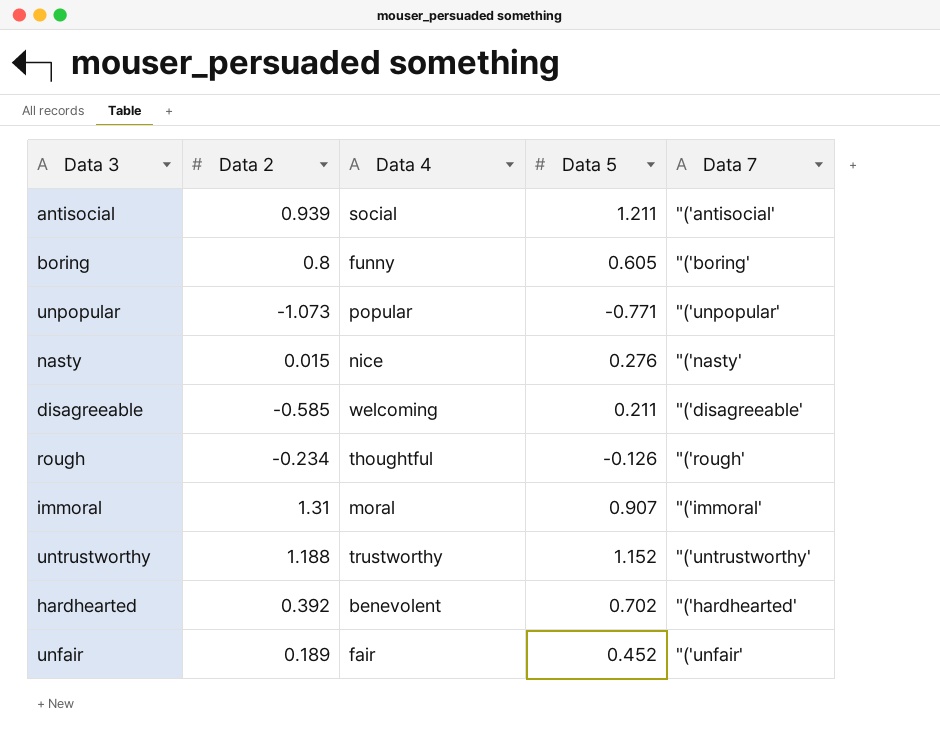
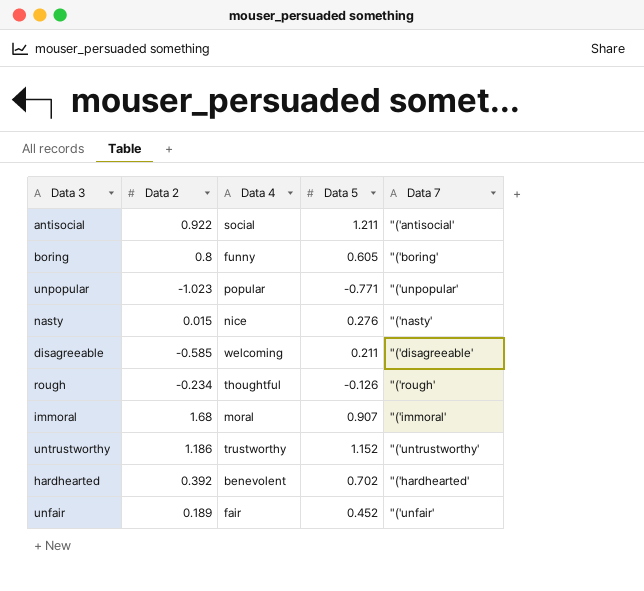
antisocial | Data 2: 0.939 -> 0.922
unpopular | Data 2: -1.073 -> -1.023
immoral | Data 2: 1.31 -> 1.68
untrustworthy | Data 2: 1.188 -> 1.186

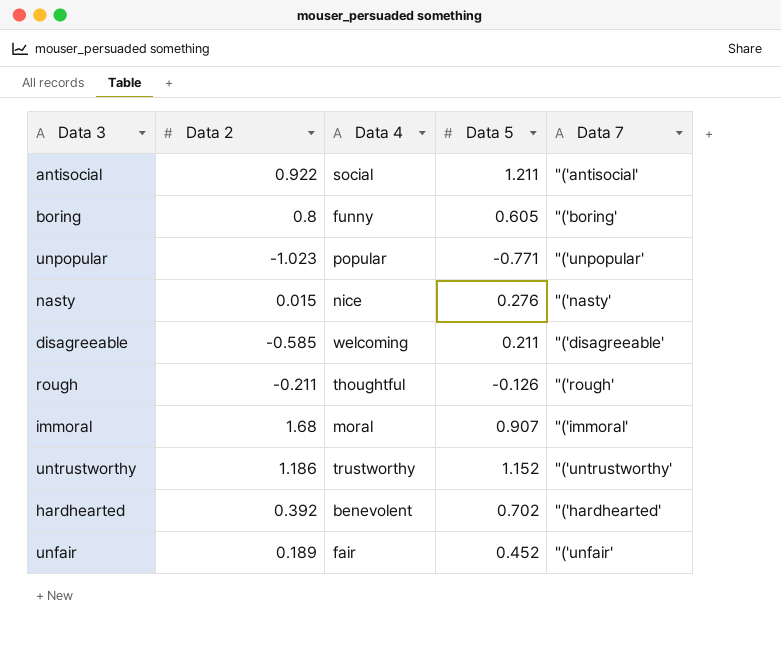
rough | Data 2: -0.234 -> -0.211

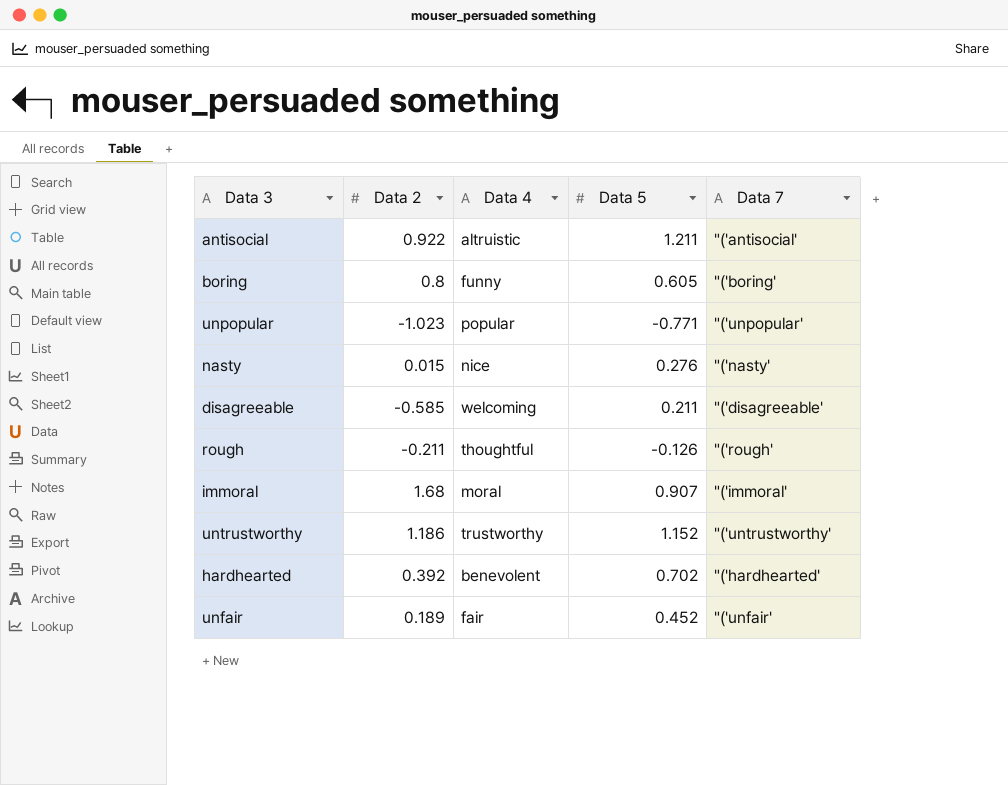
antisocial | Data 4: social -> altruistic

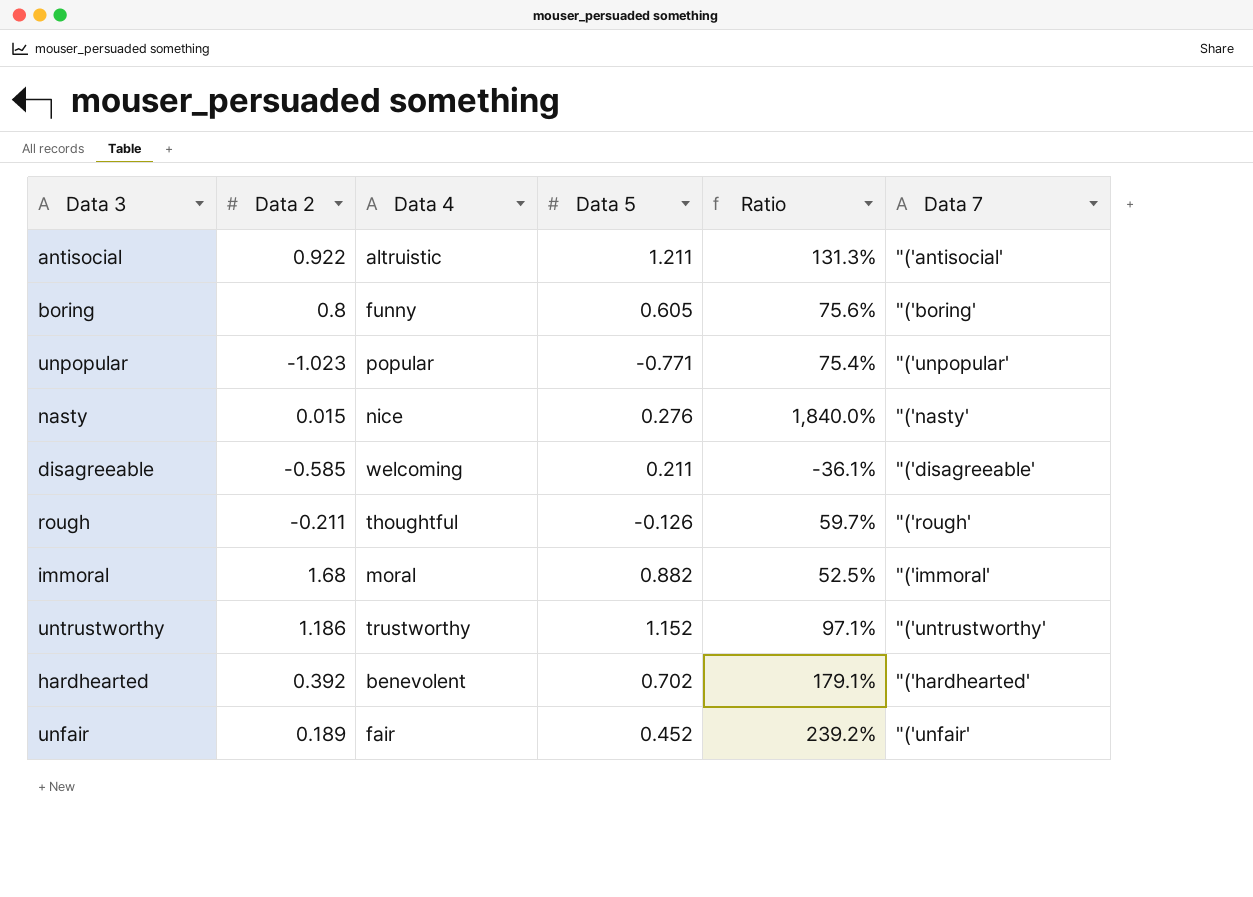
column Ratio | formula: none -> [Data 5] / [Data 2]
immoral | Data 5: 0.907 -> 0.882

